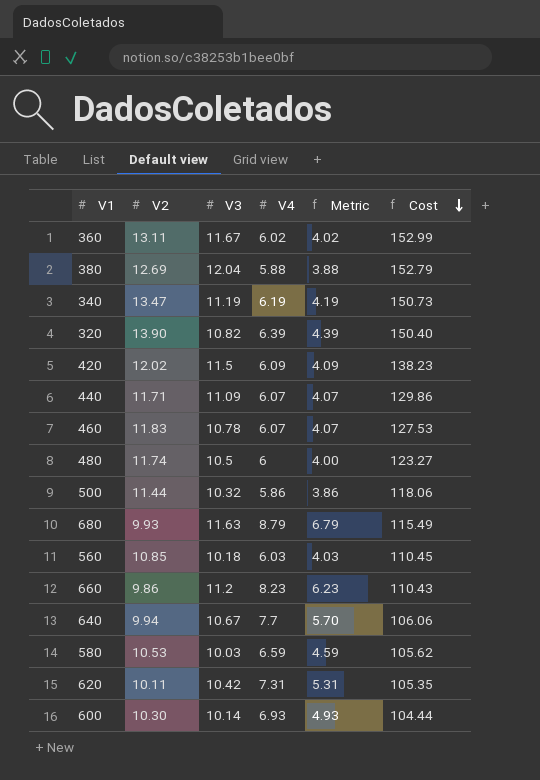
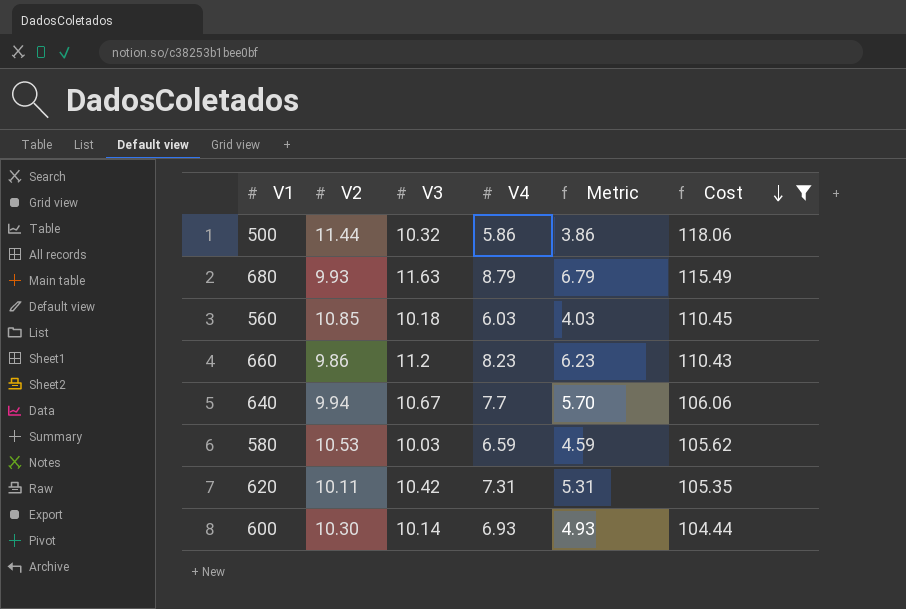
filter: none -> Cost <= 118.06

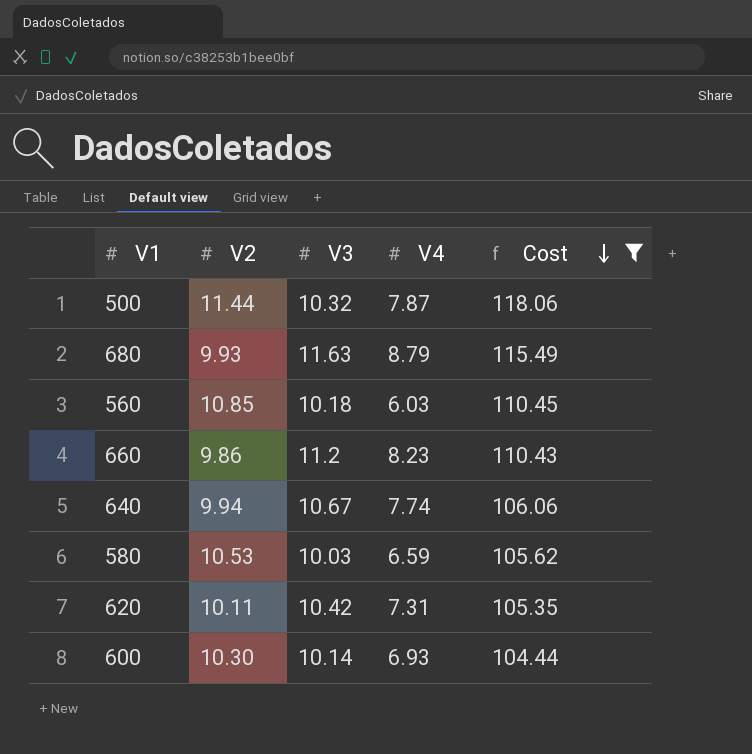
column Metric | formula: [V4] - 2 -> none
500 | V4: 5.86 -> 7.87
640 | V4: 7.7 -> 7.74

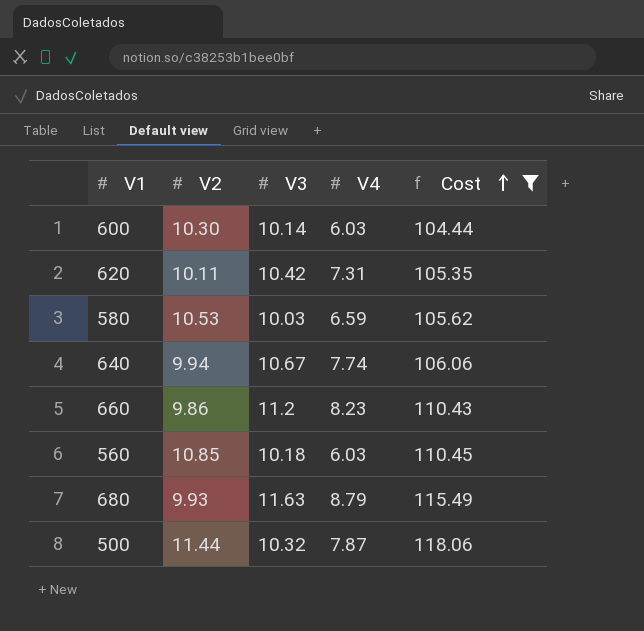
row order: Cost descending -> Cost ascending
600 | V4: 6.93 -> 6.03

